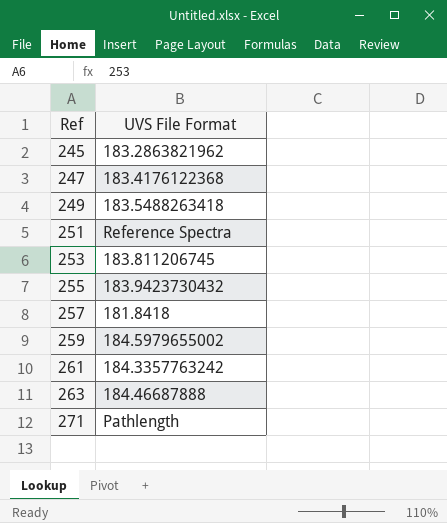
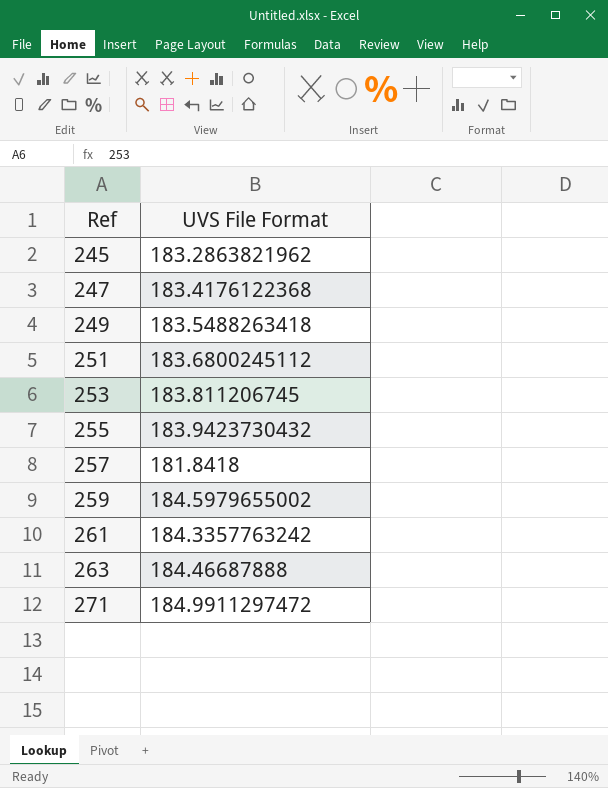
251 | UVS File Format: Reference Spectra -> 183.6800245112
271 | UVS File Format: Pathlength -> 184.9911297472

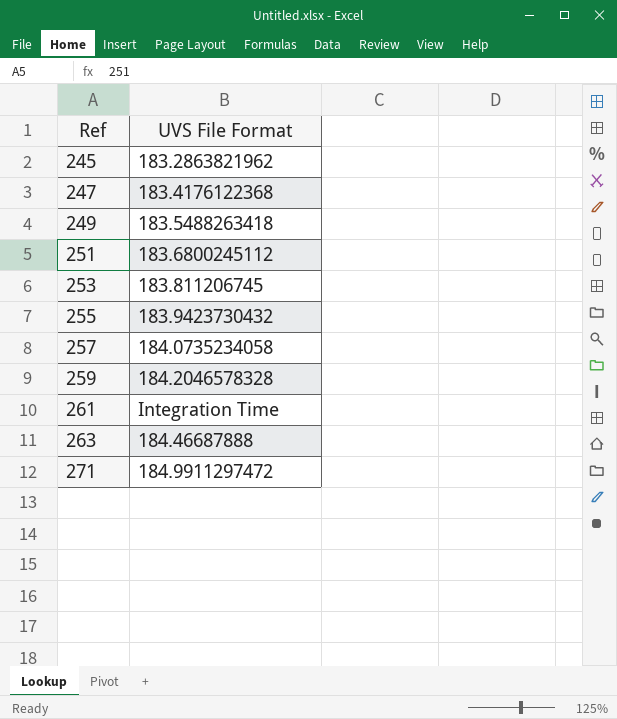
257 | UVS File Format: 181.8418 -> 184.0735234058
259 | UVS File Format: 184.5979655002 -> 184.2046578328
261 | UVS File Format: 184.3357763242 -> Integration Time

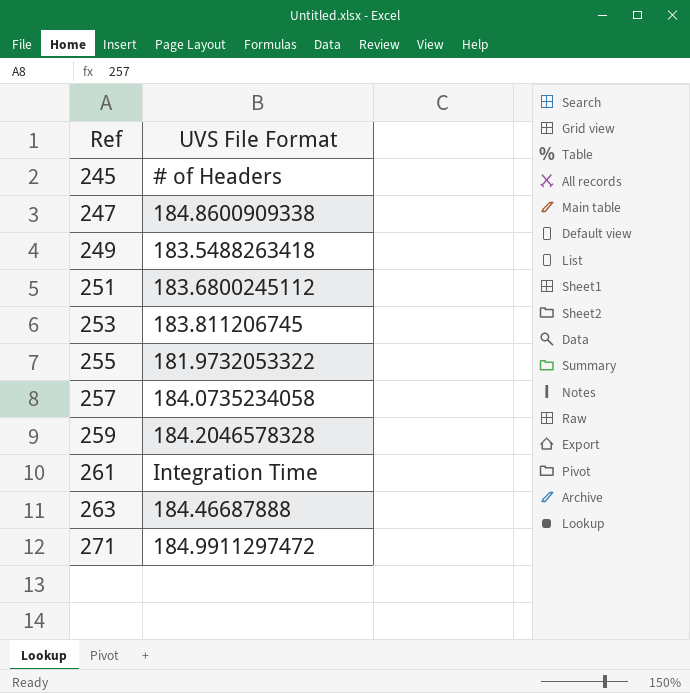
245 | UVS File Format: 183.2863821962 -> # of Headers
247 | UVS File Format: 183.4176122368 -> 184.8600909338
255 | UVS File Format: 183.9423730432 -> 181.9732053322

